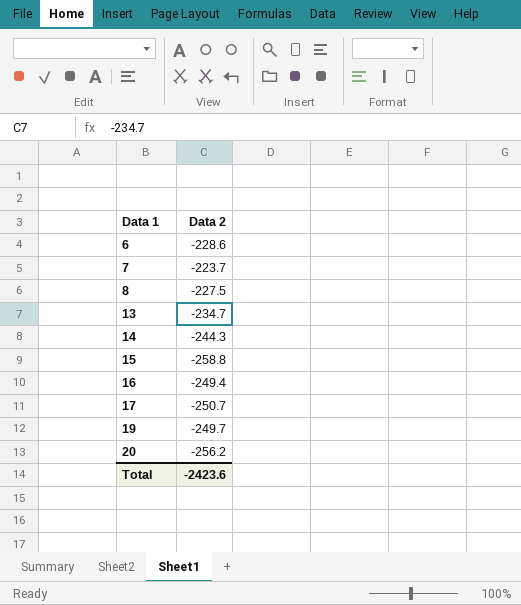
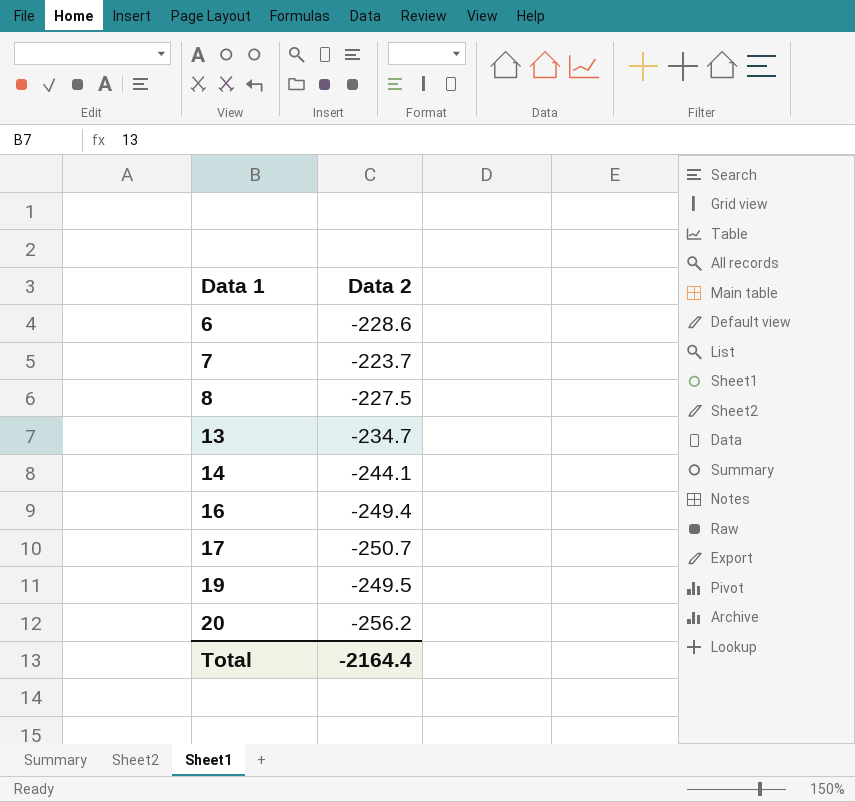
row 15: -258.8 -> none
14 | Data 2: -244.3 -> -244.1
19 | Data 2: -249.7 -> -249.5
Total | Data 2: -2423.6 -> -2164.4

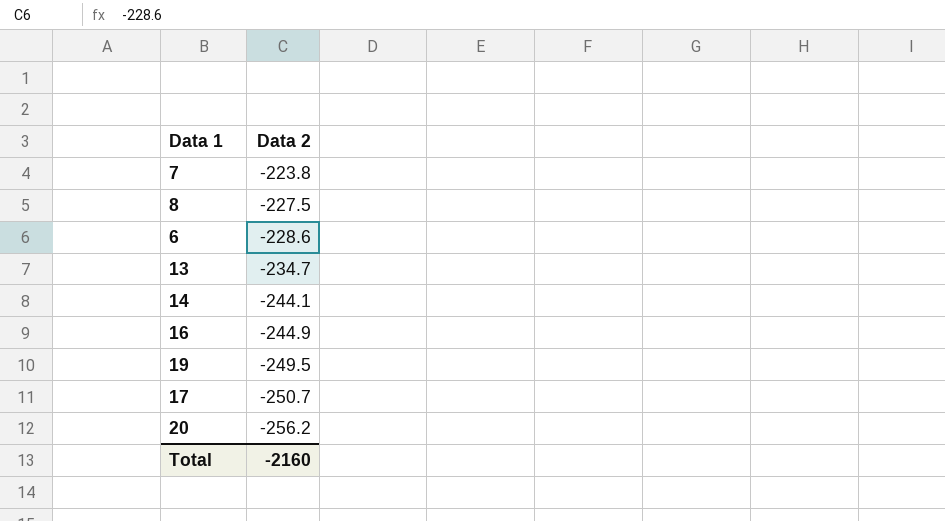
row order: Data 1 ascending -> Data 2 descending
7 | Data 2: -223.7 -> -223.8
16 | Data 2: -249.4 -> -244.9
Total | Data 2: -2164.4 -> -2160

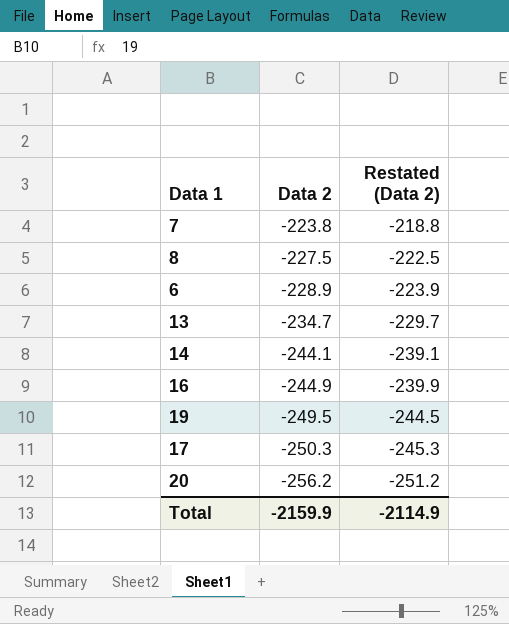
column Restated (Data 2) | formula: none -> [Data 2] + 5
6 | Data 2: -228.6 -> -228.9
17 | Data 2: -250.7 -> -250.3
Total | Data 2: -2160 -> -2159.9

